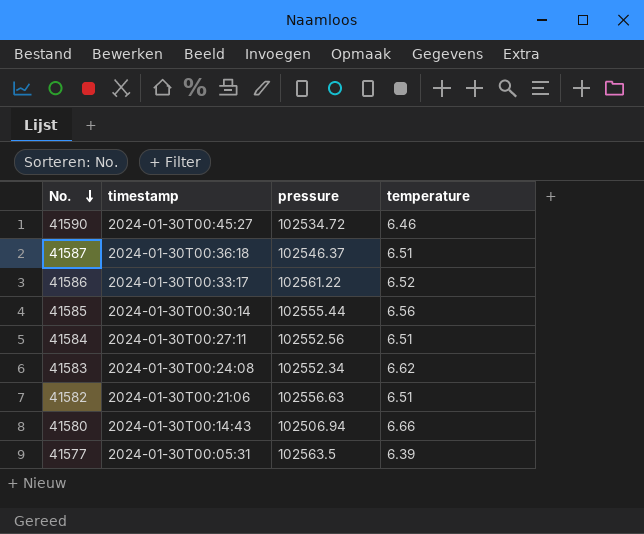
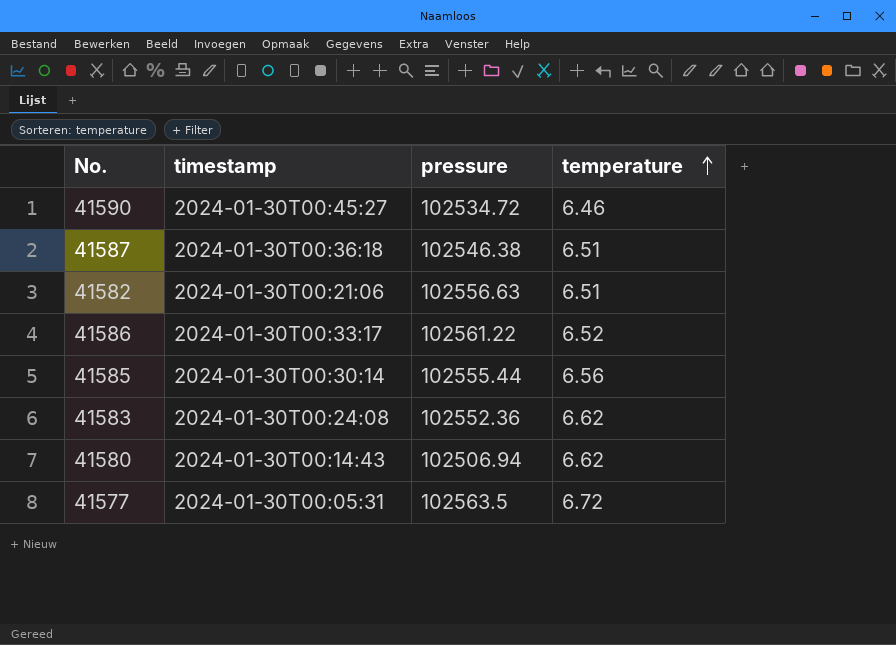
row order: No. descending -> temperature ascending
row 41584: 2024-01-30T00:27:11 | 102552.56 | 6.51 -> none
41587 | pressure: 102546.37 -> 102546.38
41583 | pressure: 102552.34 -> 102552.36
41580 | temperature: 6.66 -> 6.62
41577 | temperature: 6.39 -> 6.72

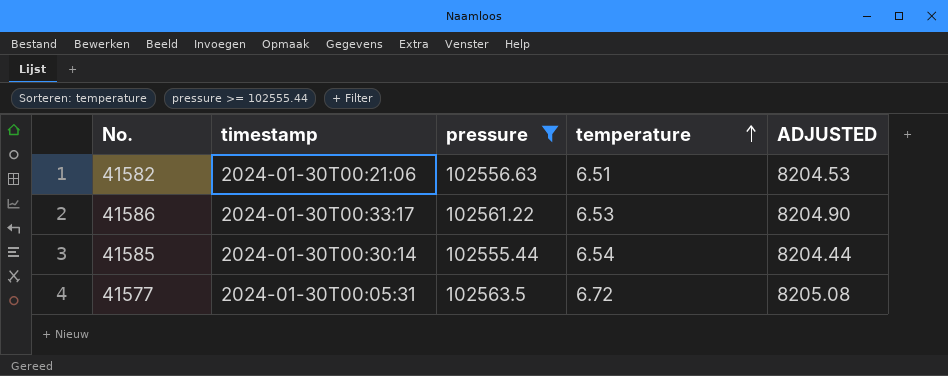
filter: none -> pressure >= 102555.44
column ADJUSTED | formula: none -> [pressure] * 0.08
41586 | temperature: 6.52 -> 6.53
41585 | temperature: 6.56 -> 6.54

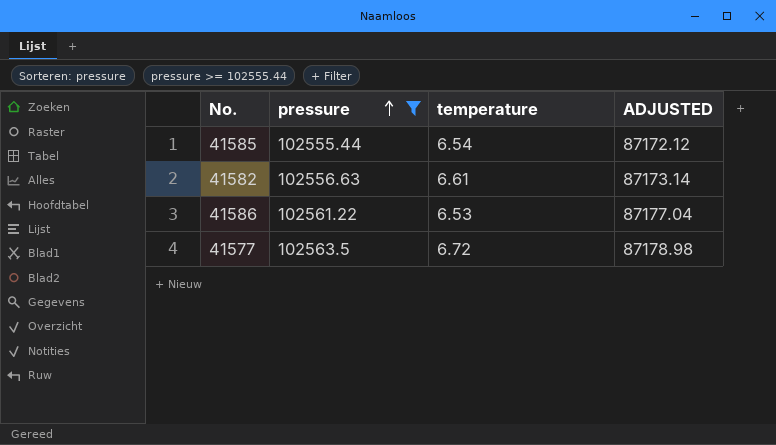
row order: temperature ascending -> pressure ascending
column timestamp | position: 2 -> none
column ADJUSTED | formula: [pressure] * 0.08 -> [pressure] * 0.85
41582 | temperature: 6.51 -> 6.61

